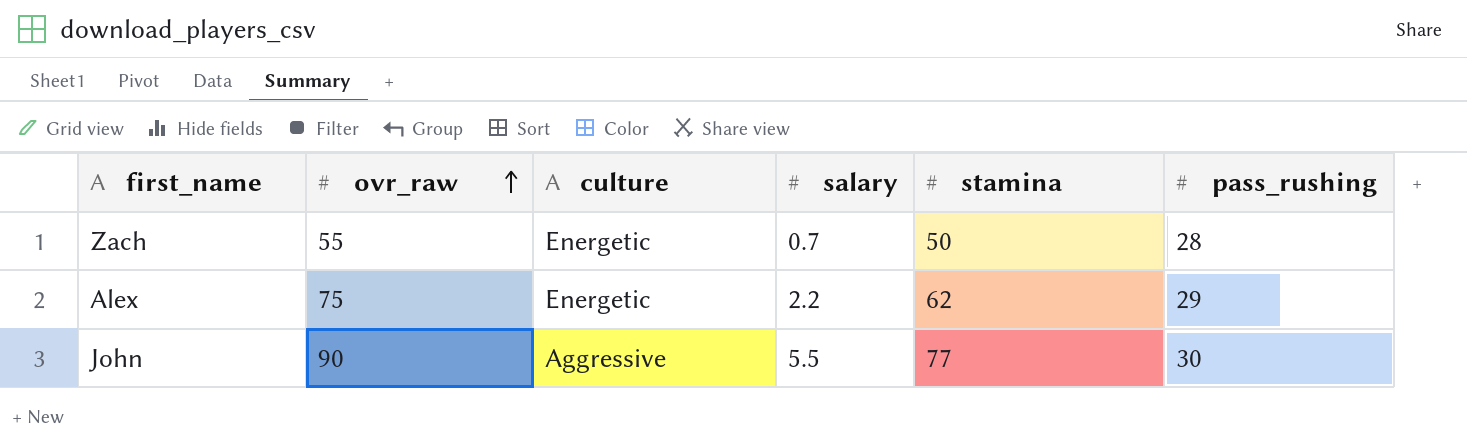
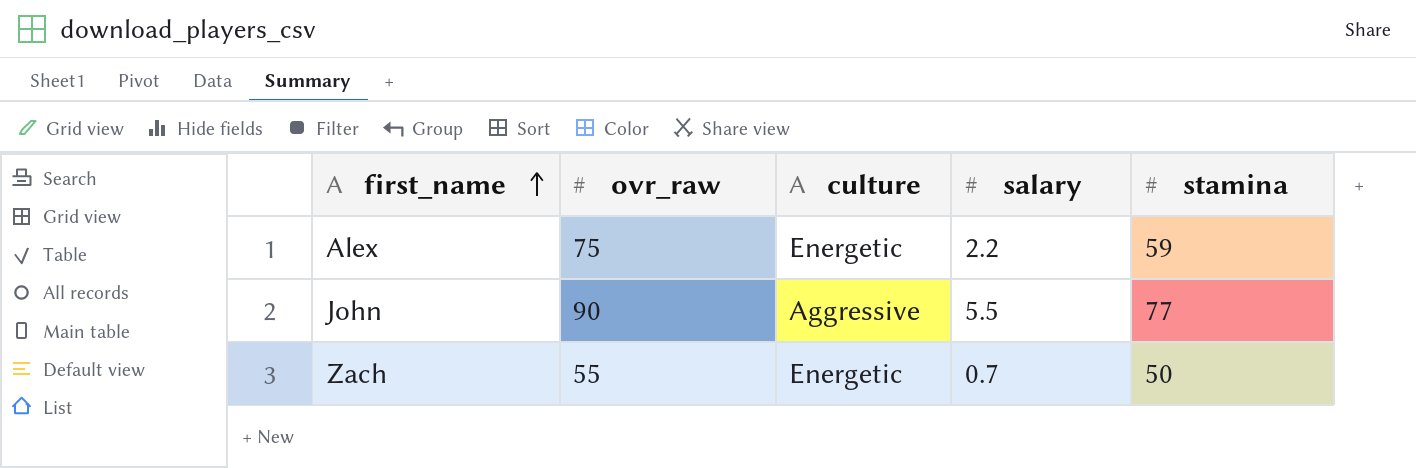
row order: ovr_raw ascending -> first_name ascending
column pass_rushing | position: 6 -> none
Alex | stamina: 62 -> 59

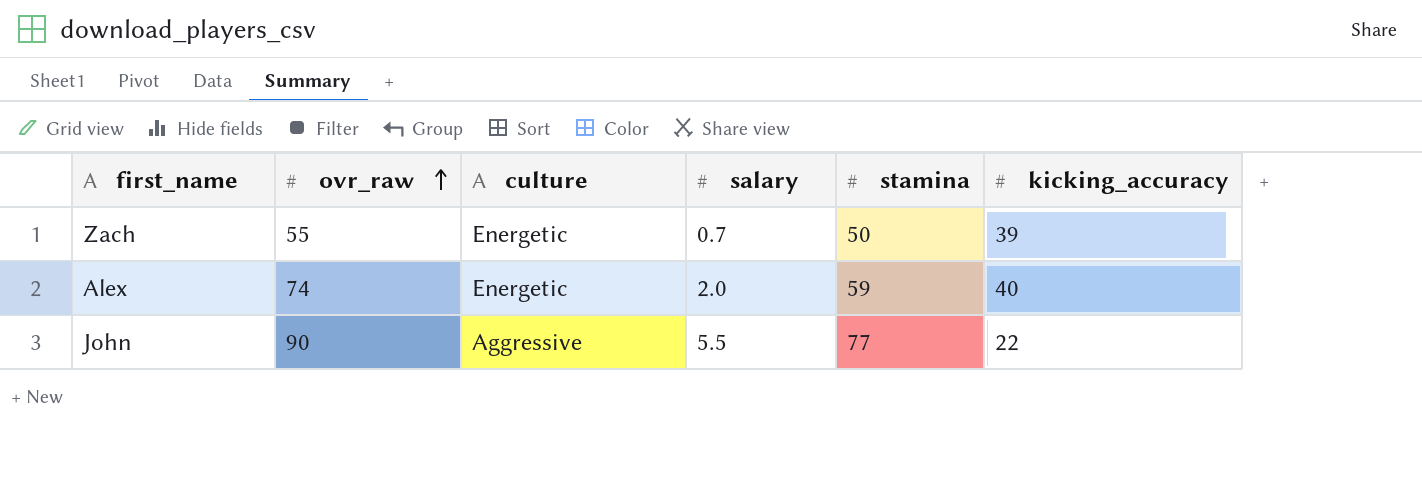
row order: first_name ascending -> ovr_raw ascending
column kicking_accuracy | position: none -> 6
Alex | ovr_raw: 75 -> 74
Alex | salary: 2.2 -> 2.0

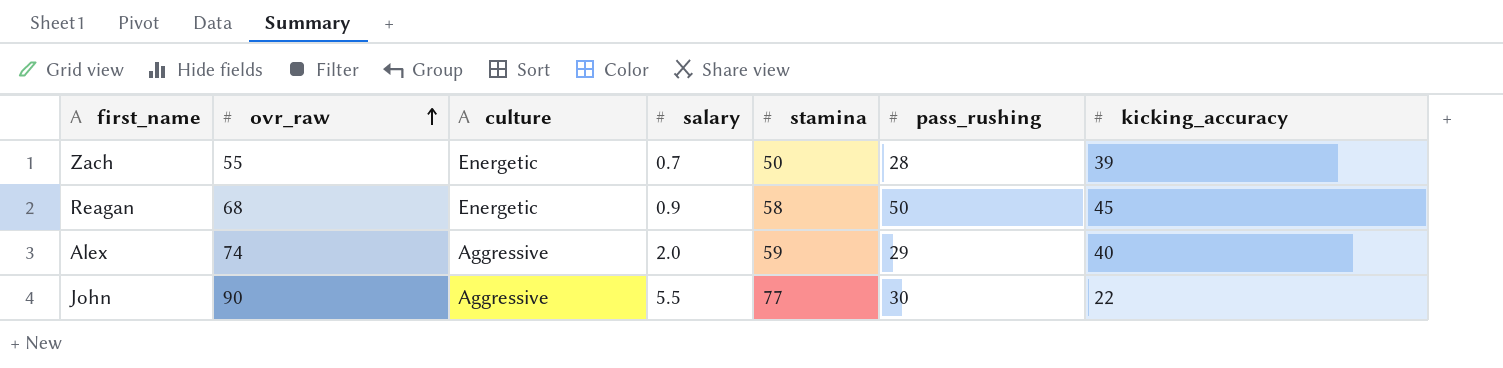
column pass_rushing | position: none -> 6
row Reagan: none -> 68 | Energetic | 0.9 | 58 | 50 | 45
Alex | culture: Energetic -> Aggressive

